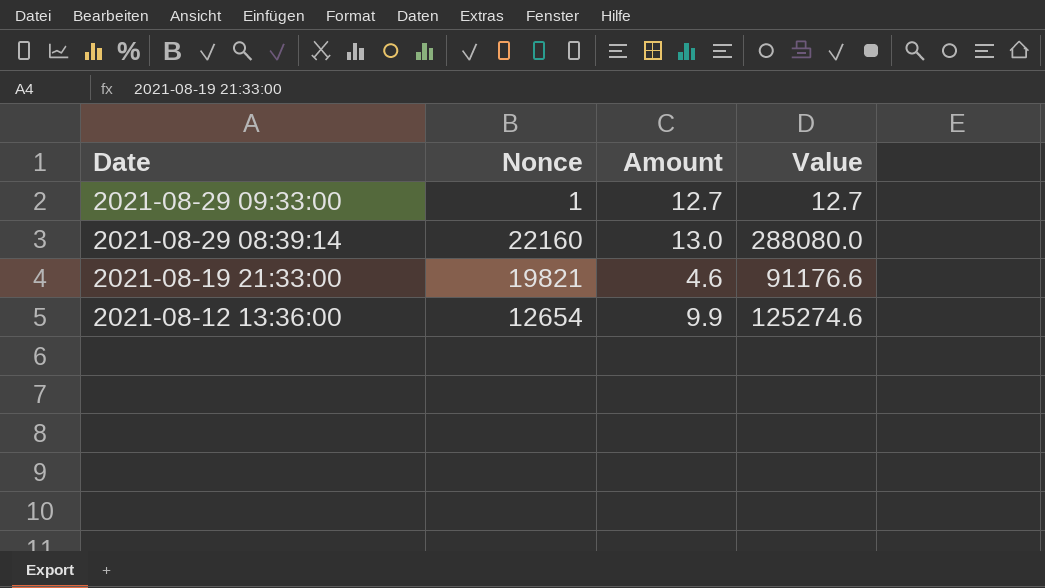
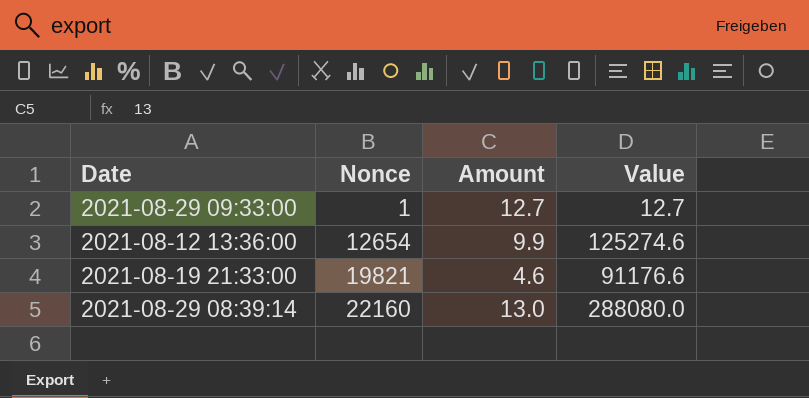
row order: Date descending -> Nonce ascending

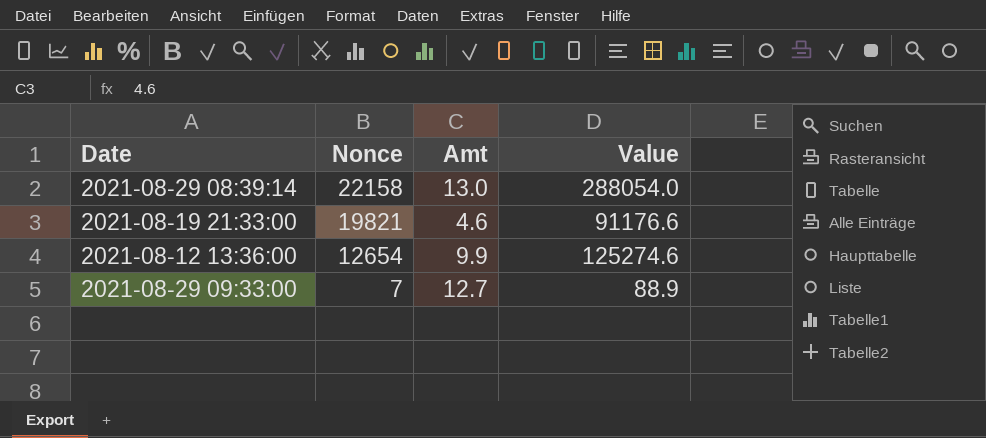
row order: Nonce ascending -> Nonce descending
column name: Amount -> Amt
2021-08-29 08:39:14 | Nonce: 22160 -> 22158
2021-08-29 08:39:14 | Value: 288080.0 -> 288054.0
2021-08-29 09:33:00 | Nonce: 1 -> 7
2021-08-29 09:33:00 | Value: 12.7 -> 88.9

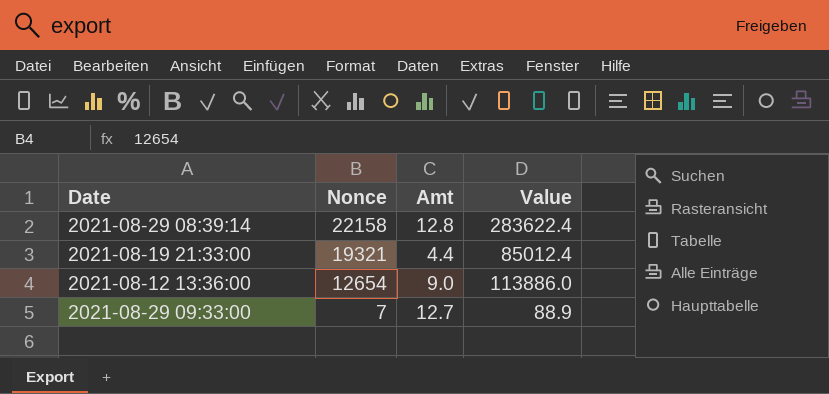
2021-08-29 08:39:14 | Amt: 13.0 -> 12.8
2021-08-29 08:39:14 | Value: 288054.0 -> 283622.4
2021-08-19 21:33:00 | Nonce: 19821 -> 19321
2021-08-19 21:33:00 | Amt: 4.6 -> 4.4
2021-08-19 21:33:00 | Value: 91176.6 -> 85012.4
2021-08-12 13:36:00 | Amt: 9.9 -> 9.0
2021-08-12 13:36:00 | Value: 125274.6 -> 113886.0

